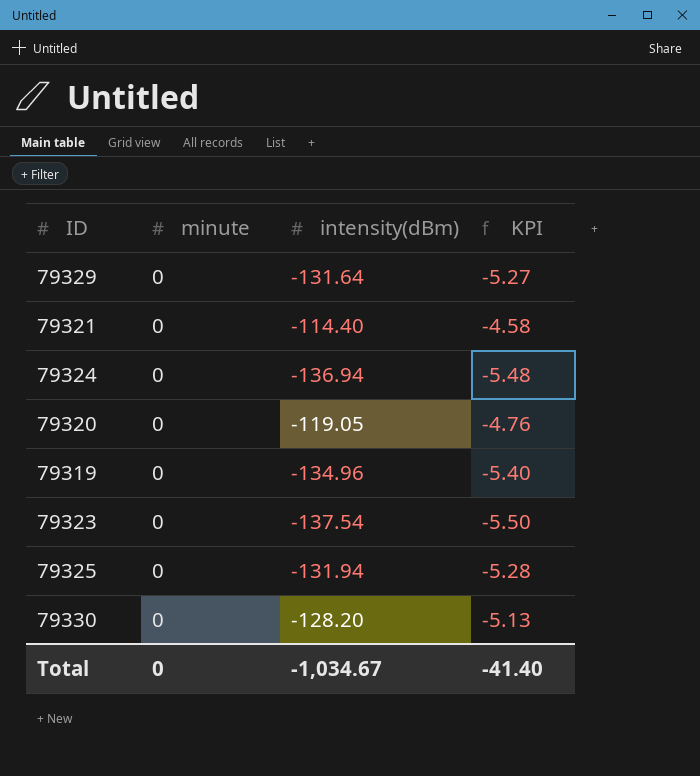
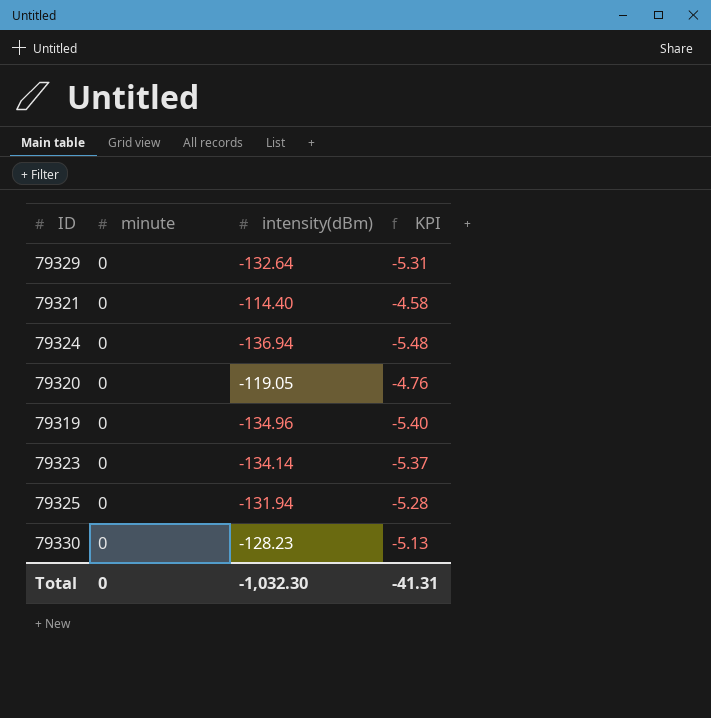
79329 | intensity(dBm): -131.64 -> -132.64
79329 | KPI: -5.27 -> -5.31
79323 | intensity(dBm): -137.54 -> -134.14
79323 | KPI: -5.50 -> -5.37
79330 | intensity(dBm): -128.20 -> -128.23
Total | intensity(dBm): -1,034.67 -> -1,032.30
Total | KPI: -41.40 -> -41.31

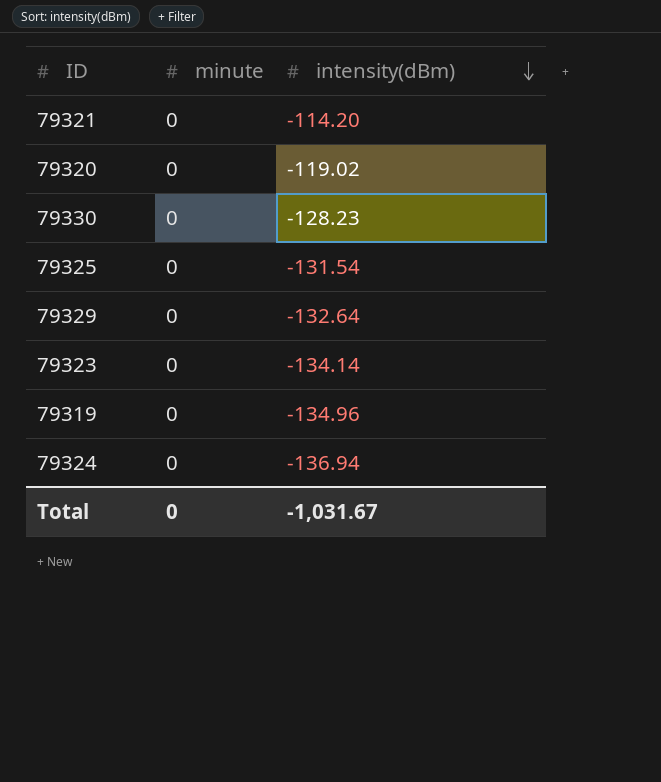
row order: none -> intensity(dBm) descending
column KPI | formula: [intensity(dBm)] * 0.04 -> none
79321 | intensity(dBm): -114.40 -> -114.20
79320 | intensity(dBm): -119.05 -> -119.02
79325 | intensity(dBm): -131.94 -> -131.54
Total | intensity(dBm): -1,032.30 -> -1,031.67

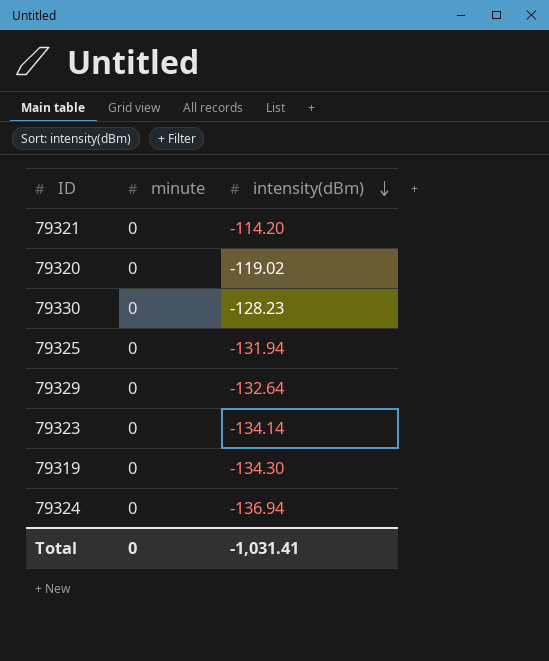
79325 | intensity(dBm): -131.54 -> -131.94
79319 | intensity(dBm): -134.96 -> -134.30
Total | intensity(dBm): -1,031.67 -> -1,031.41

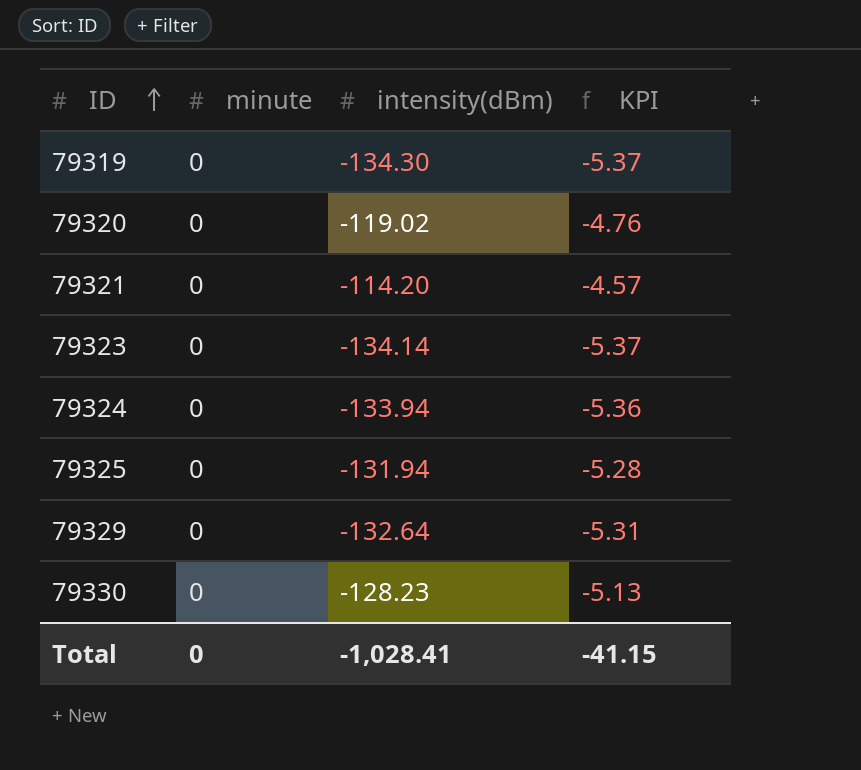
row order: intensity(dBm) descending -> ID ascending
column KPI | formula: none -> [intensity(dBm)] * 0.04
79324 | intensity(dBm): -136.94 -> -133.94
Total | intensity(dBm): -1,031.41 -> -1,028.41

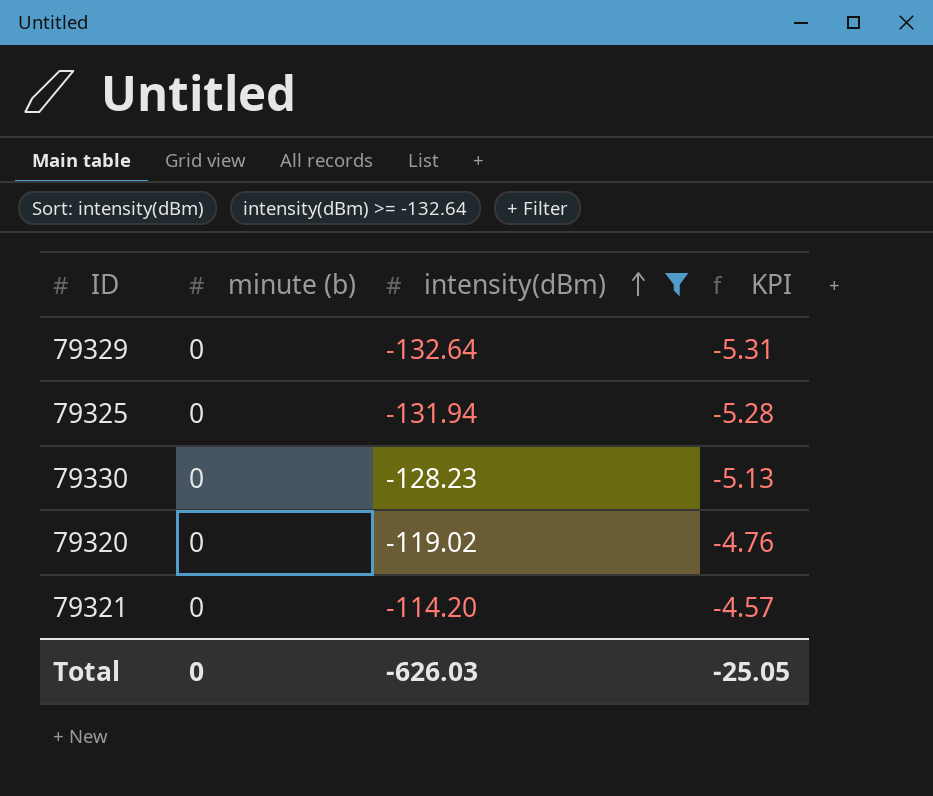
filter: none -> intensity(dBm) >= -132.64
row order: ID ascending -> intensity(dBm) ascending
column name: minute -> minute (b)
Total | intensity(dBm): -1,028.41 -> -626.03
Total | KPI: -41.15 -> -25.05

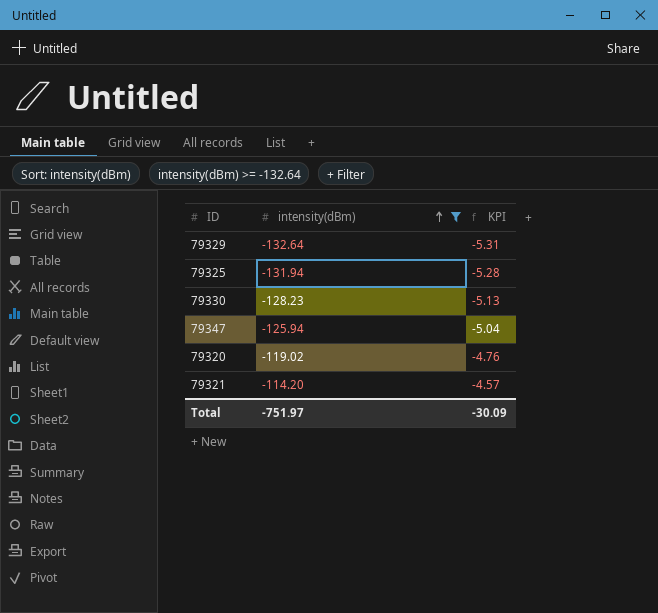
column minute (b) | position: 2 -> none
row 79347: none -> -125.94 | -5.04
Total | intensity(dBm): -626.03 -> -751.97
Total | KPI: -25.05 -> -30.09

